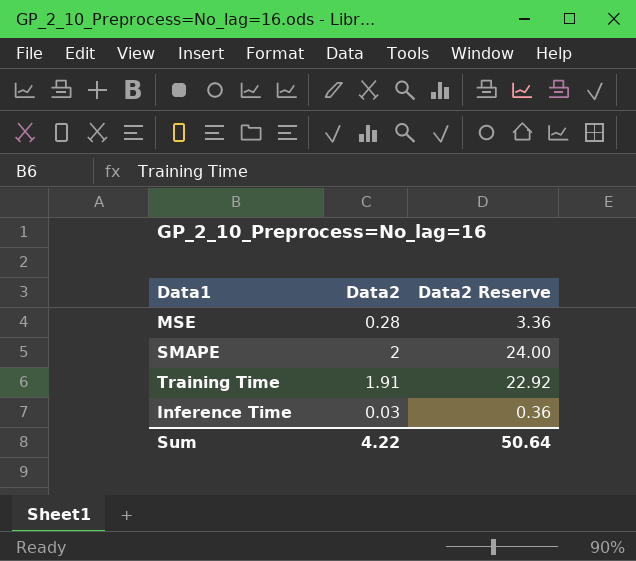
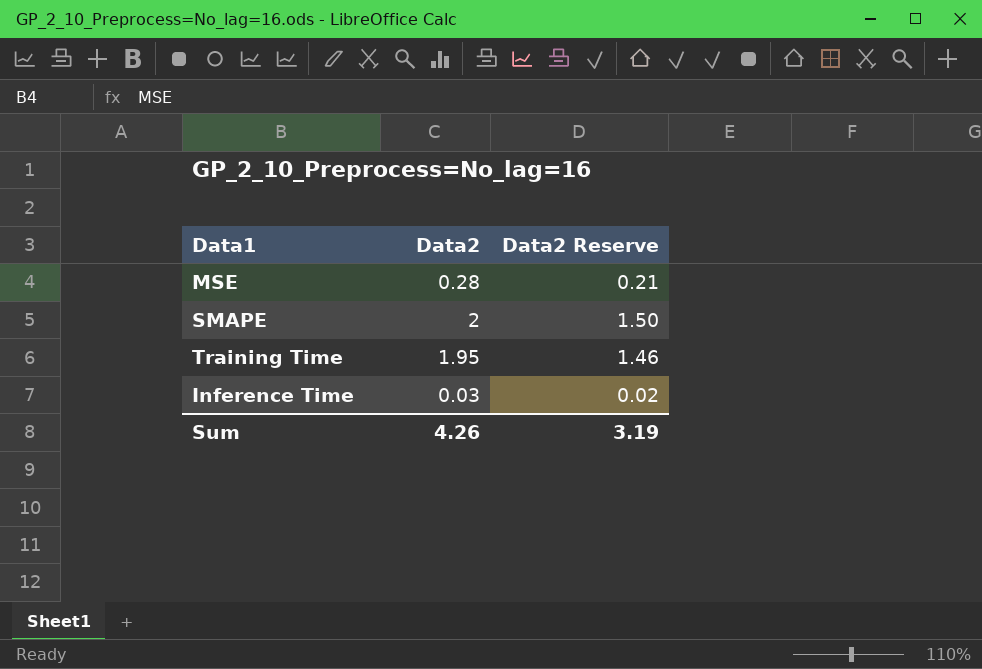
column Data2 Reserve | formula: [Data2] * 12 -> [Data2] * 0.75
Training Time | Data2: 1.91 -> 1.95
Sum | Data2: 4.22 -> 4.26
Sum | Data2 Reserve: 50.64 -> 3.19

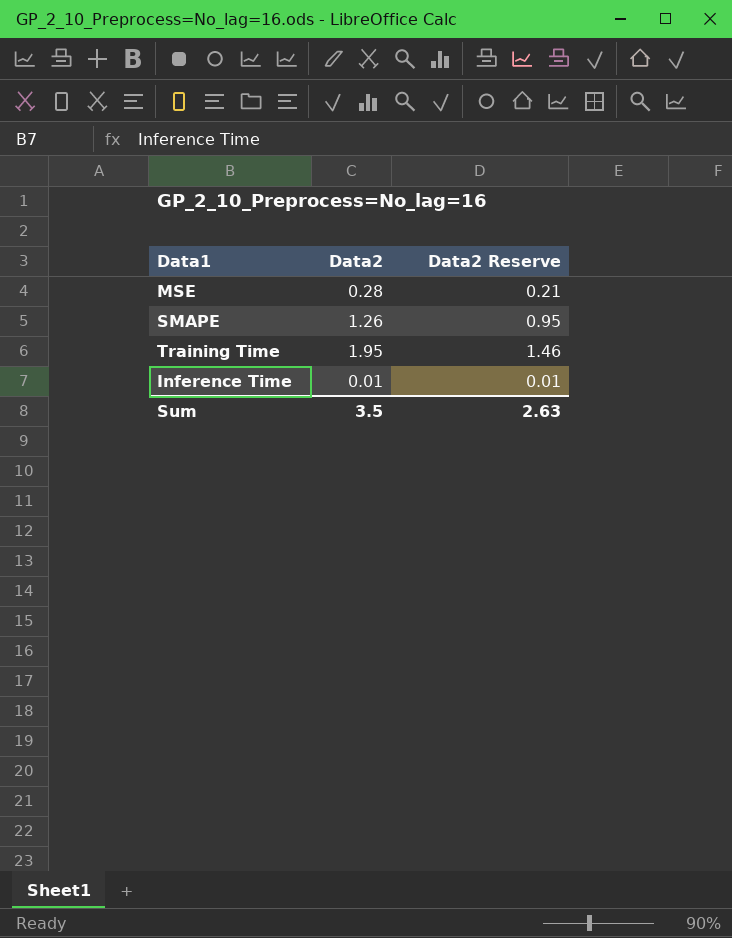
SMAPE | Data2: 2 -> 1.26
SMAPE | Data2 Reserve: 1.50 -> 0.95
Inference Time | Data2: 0.03 -> 0.01
Inference Time | Data2 Reserve: 0.02 -> 0.01
Sum | Data2: 4.26 -> 3.5
Sum | Data2 Reserve: 3.19 -> 2.63

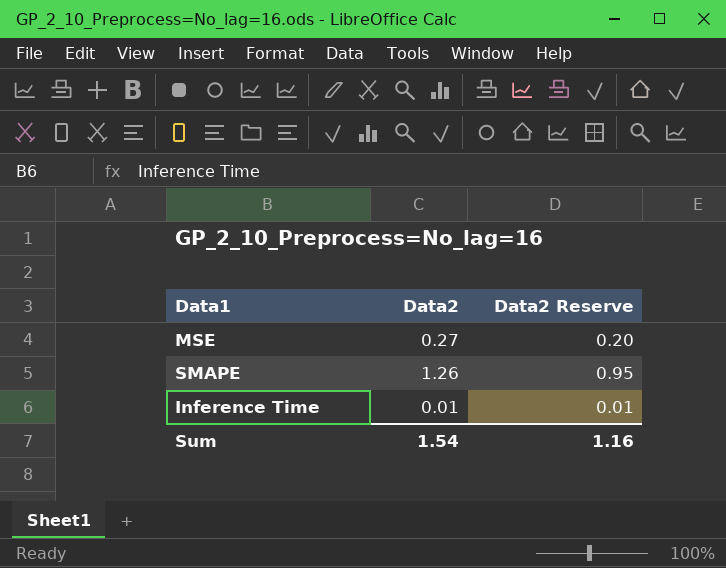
row Training Time: 1.95 | 1.46 -> none
MSE | Data2: 0.28 -> 0.27
MSE | Data2 Reserve: 0.21 -> 0.20
Sum | Data2: 3.5 -> 1.54
Sum | Data2 Reserve: 2.63 -> 1.16

